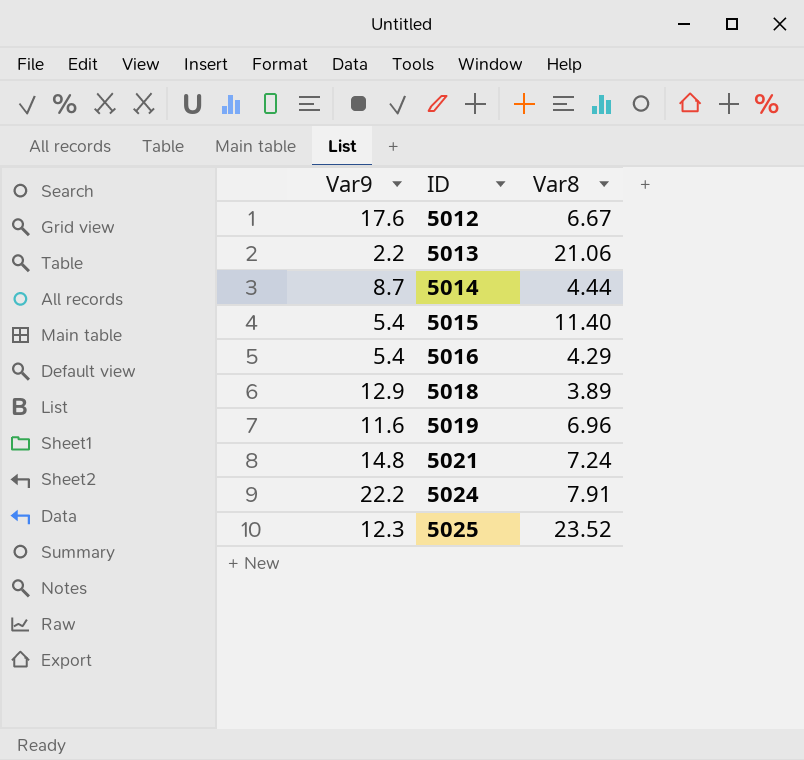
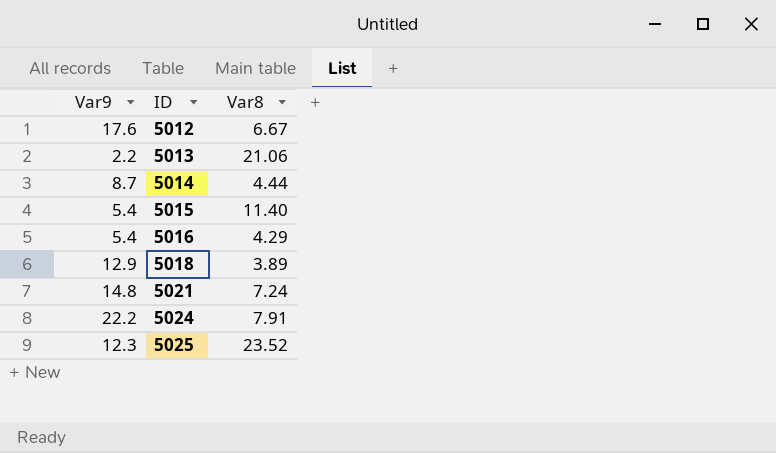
row 5019: 11.6 | 6.96 -> none

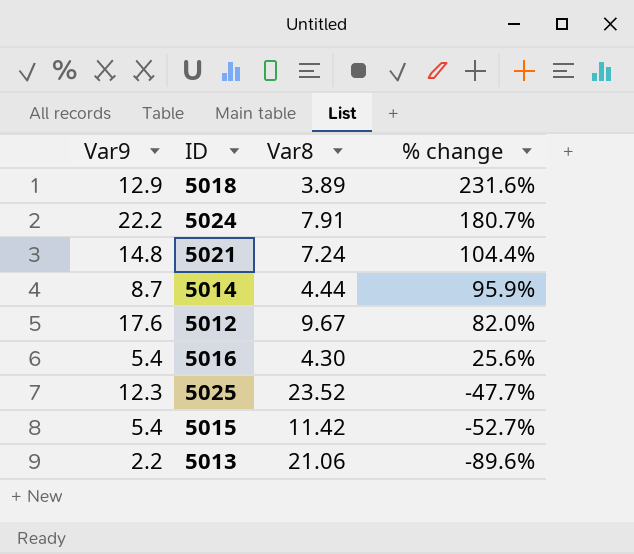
row order: ID ascending -> % change descending
column % change | formula: none -> ([Var9] - [Var8]) / [Var8]
5012 | Var8: 6.67 -> 9.67
5016 | Var8: 4.29 -> 4.30
5015 | Var8: 11.40 -> 11.42

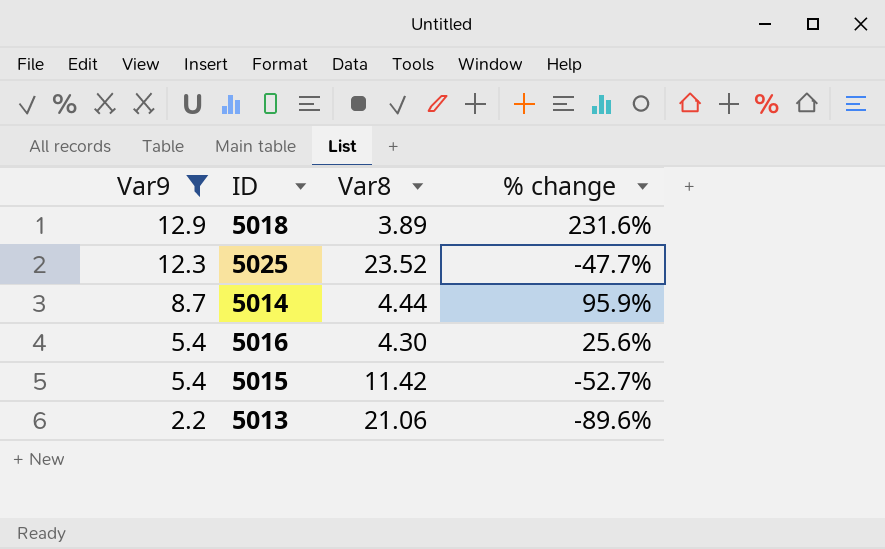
filter: none -> Var9 <= 12.9
row order: % change descending -> Var9 descending

